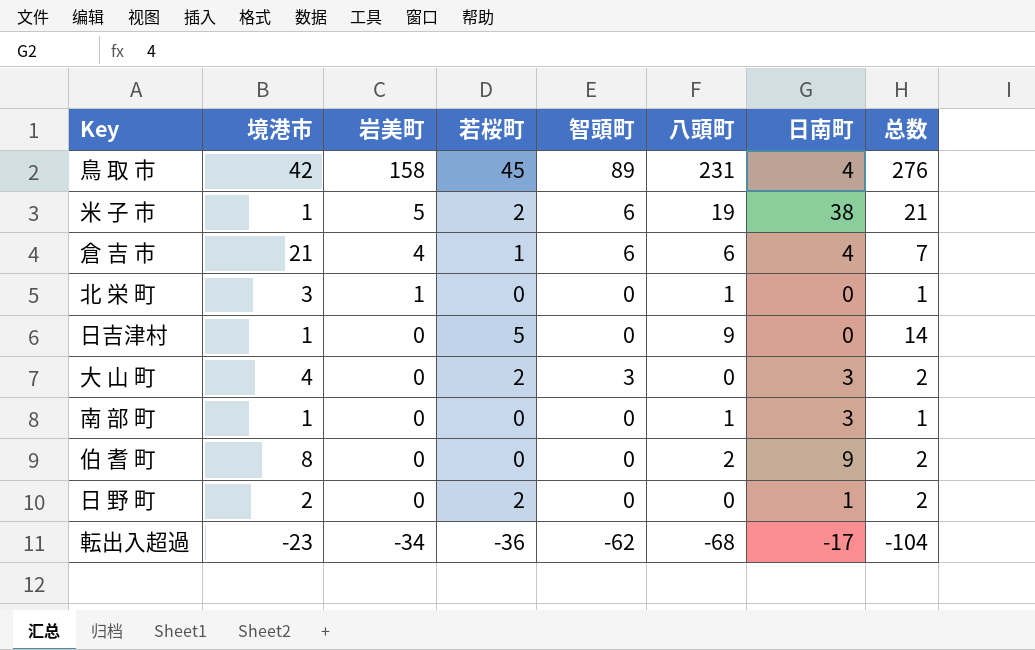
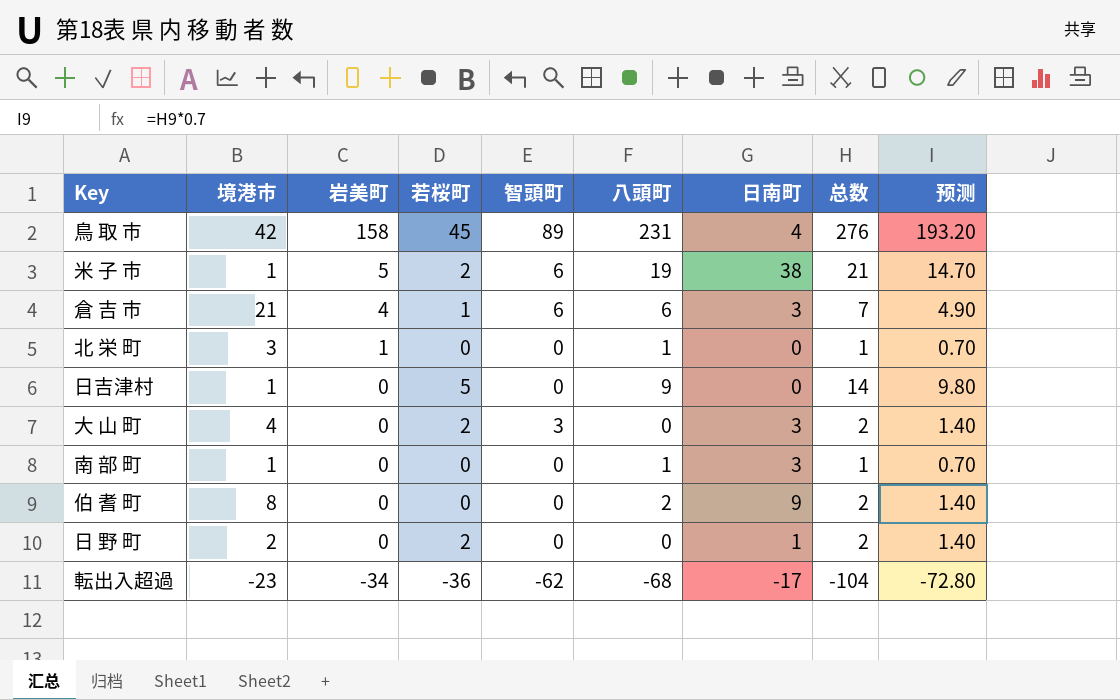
column 预测 | formula: none -> [总数] * 0.7
倉 吉 市 | 日南町: 4 -> 3

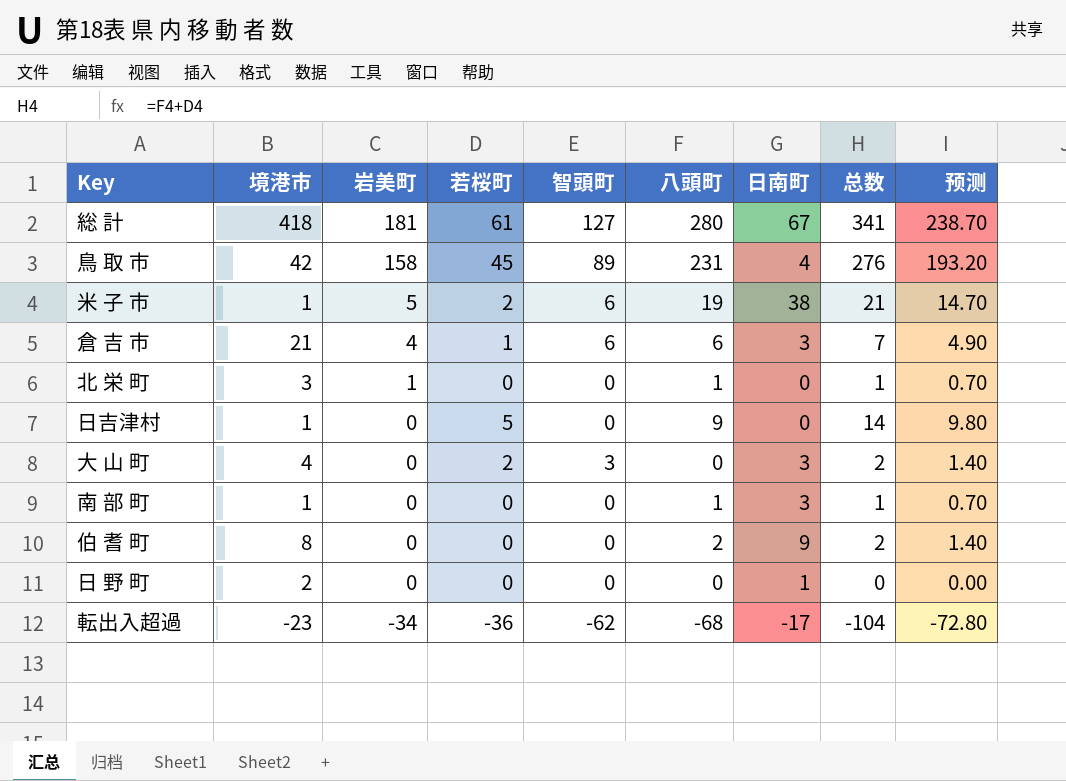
row 総 計: none -> 418 | 181 | 61 | 127 | 280 | 67 | 341 | 238.70
日 野 町 | 若桜町: 2 -> 0
日 野 町 | 总数: 2 -> 0
日 野 町 | 预测: 1.40 -> 0.00

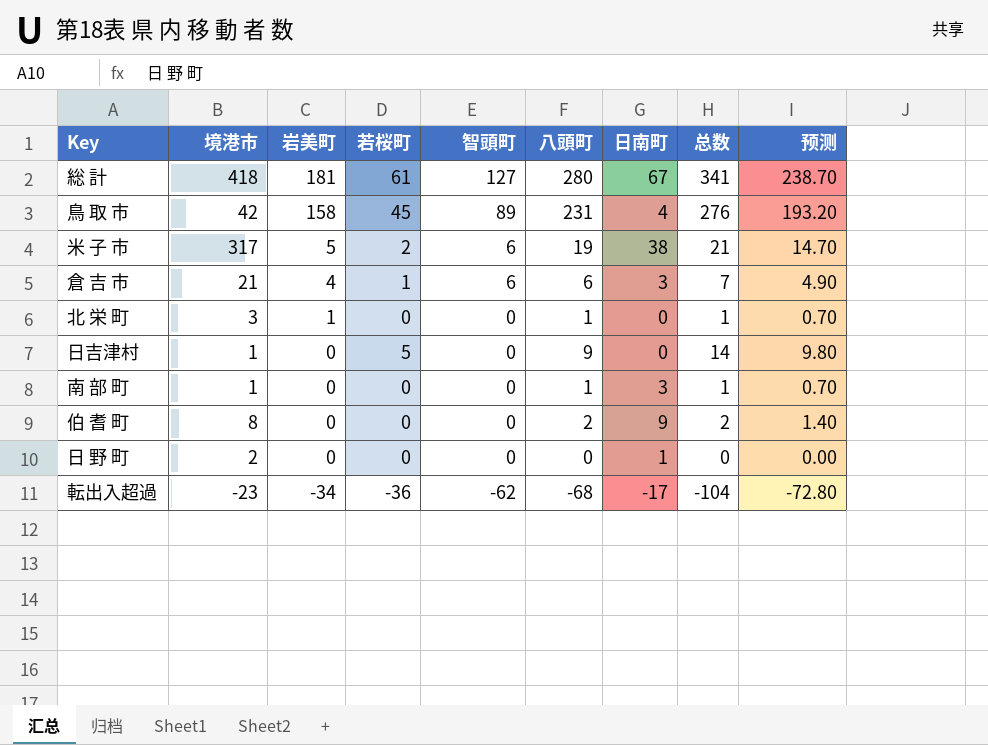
row 大 山 町: 4 | 0 | 2 | 3 | 0 | 3 | 2 | 1.40 -> none
米 子 市 | 境港市: 1 -> 317

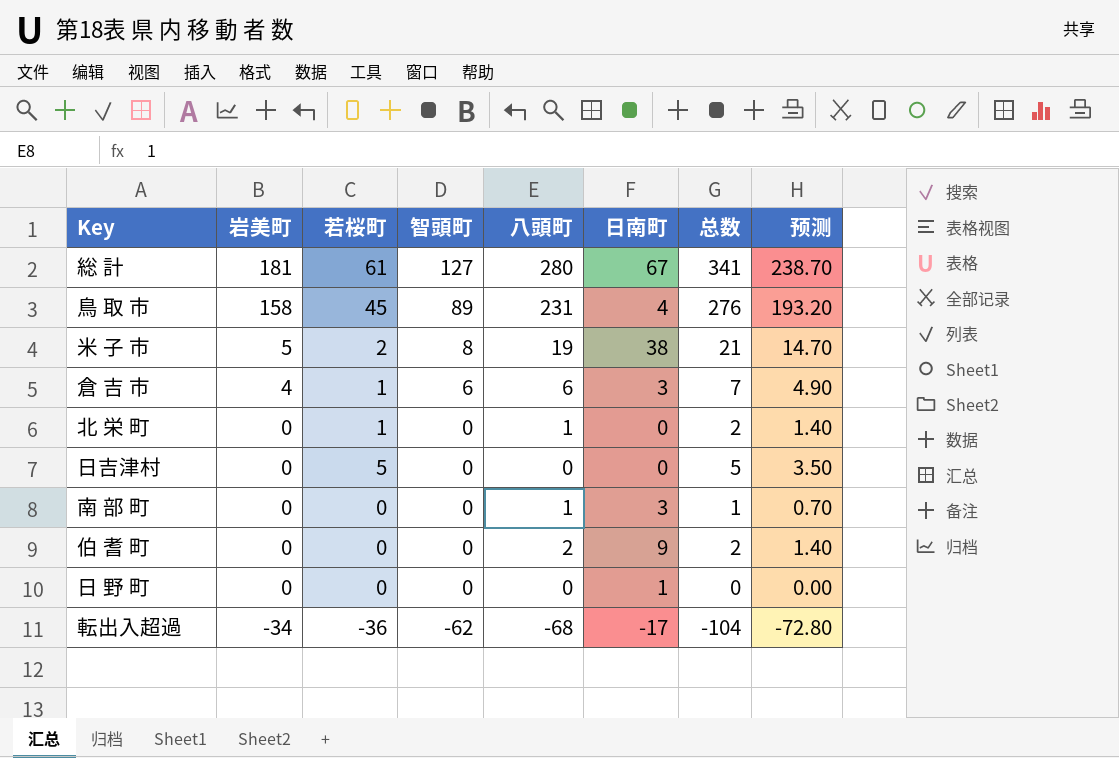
column 境港市 | position: 2 -> none
米 子 市 | 智頭町: 6 -> 8
北 栄 町 | 岩美町: 1 -> 0
北 栄 町 | 若桜町: 0 -> 1
北 栄 町 | 总数: 1 -> 2
北 栄 町 | 预测: 0.70 -> 1.40
日吉津村 | 八頭町: 9 -> 0
日吉津村 | 总数: 14 -> 5
日吉津村 | 预测: 9.80 -> 3.50

